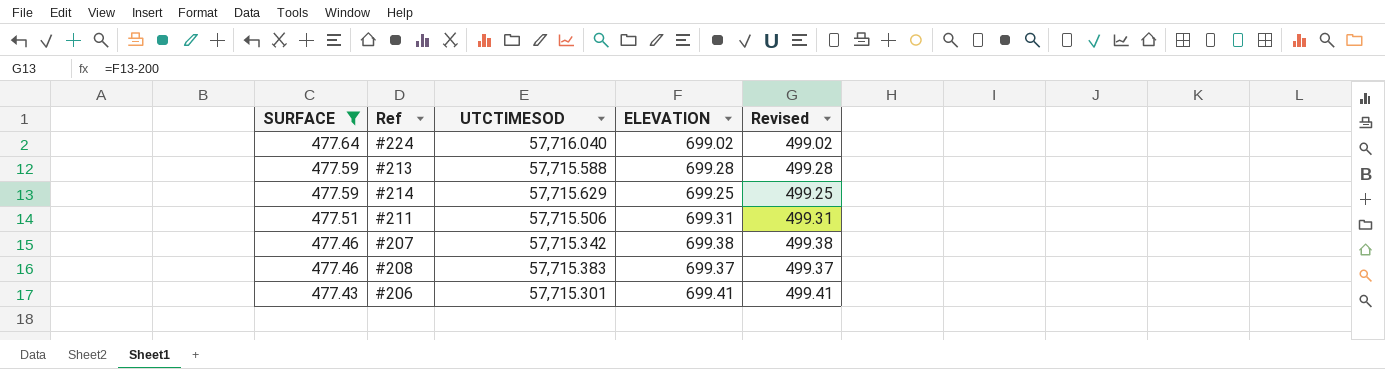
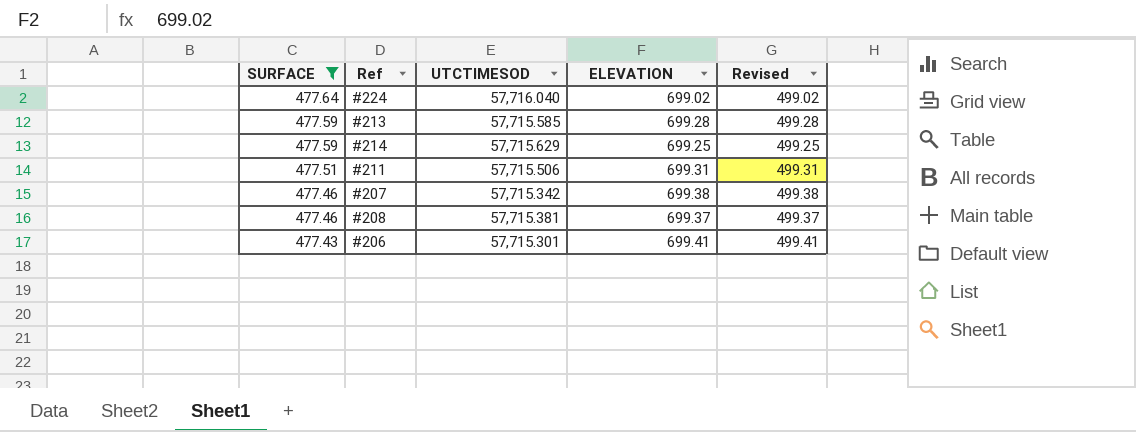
#213 | UTCTIMESOD: 57,715.588 -> 57,715.585
#208 | UTCTIMESOD: 57,715.383 -> 57,715.381

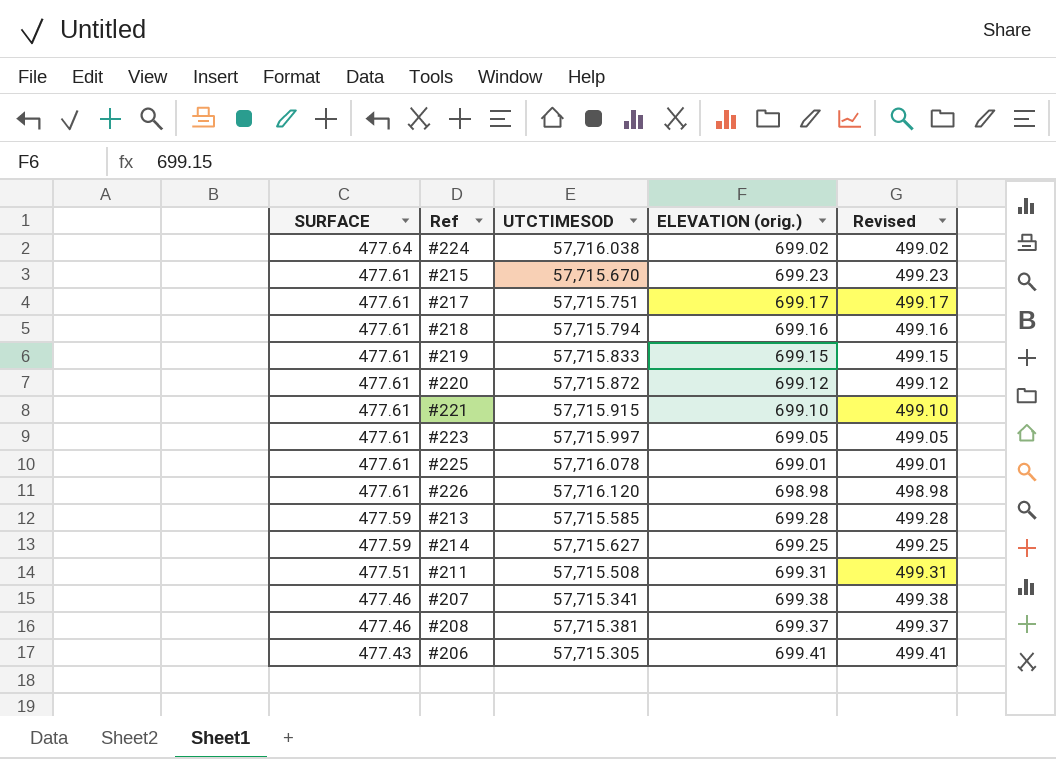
filter: SURFACE != 477.61 -> none
column name: ELEVATION -> ELEVATION (orig.)
#224 | UTCTIMESOD: 57,716.040 -> 57,716.038
#214 | UTCTIMESOD: 57,715.629 -> 57,715.627
#211 | UTCTIMESOD: 57,715.506 -> 57,715.508
#207 | UTCTIMESOD: 57,715.342 -> 57,715.341
#206 | UTCTIMESOD: 57,715.301 -> 57,715.305

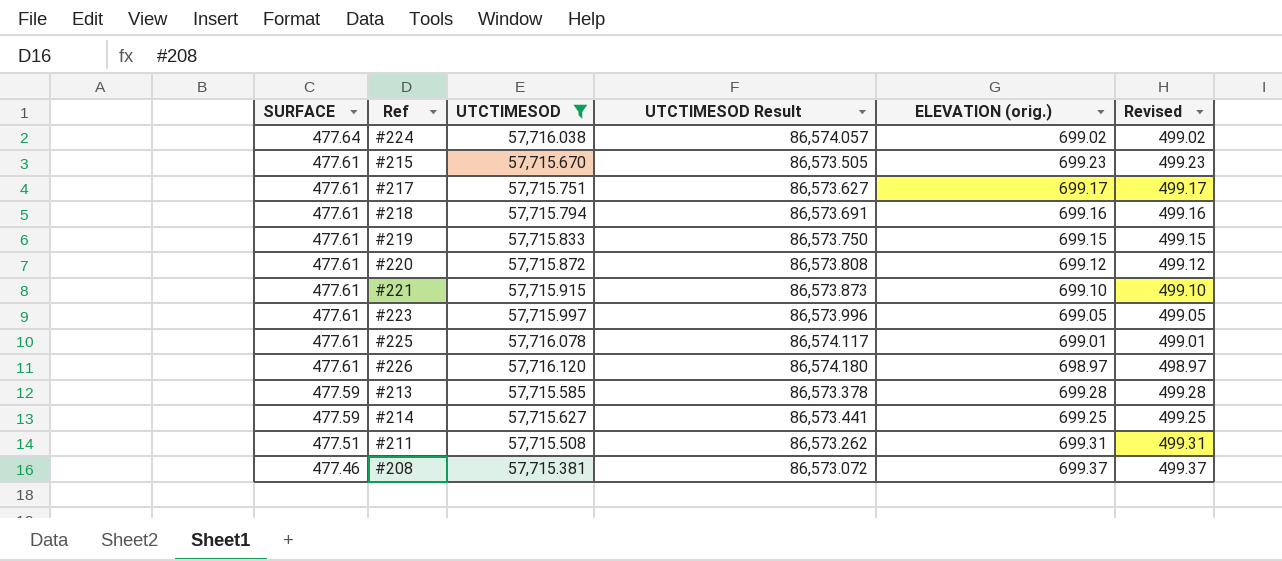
filter: none -> UTCTIMESOD >= 57,715.381
column UTCTIMESOD Result | formula: none -> [UTCTIMESOD] * 1.5
#226 | ELEVATION (orig.): 698.98 -> 698.97
#226 | Revised: 498.98 -> 498.97

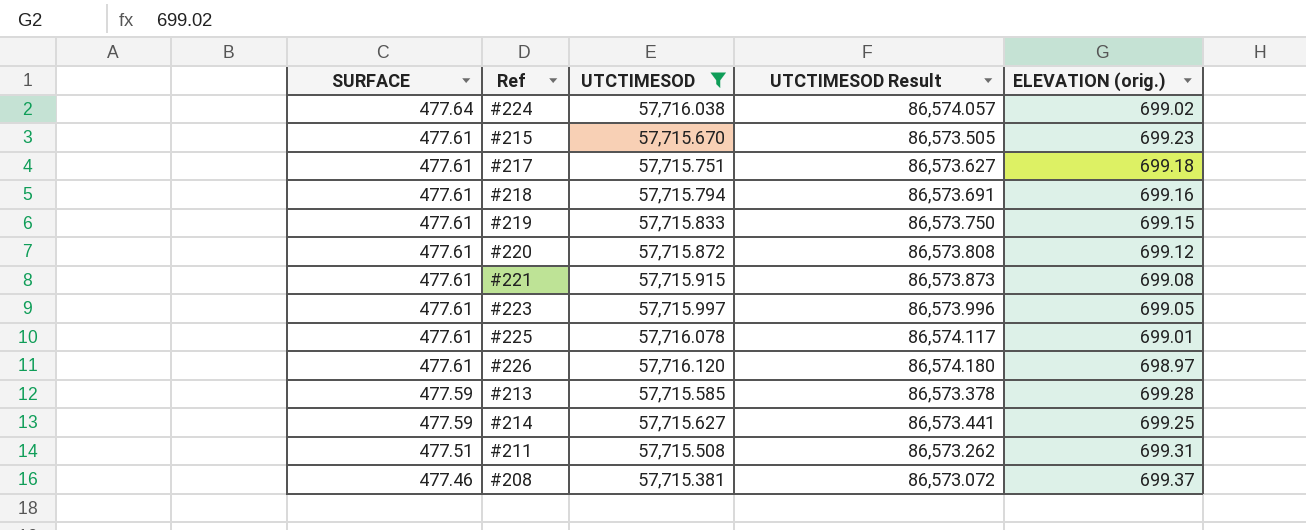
column Revised | formula: [ELEVATION (orig.)] - 200 -> none
#217 | ELEVATION (orig.): 699.17 -> 699.18
#221 | ELEVATION (orig.): 699.10 -> 699.08

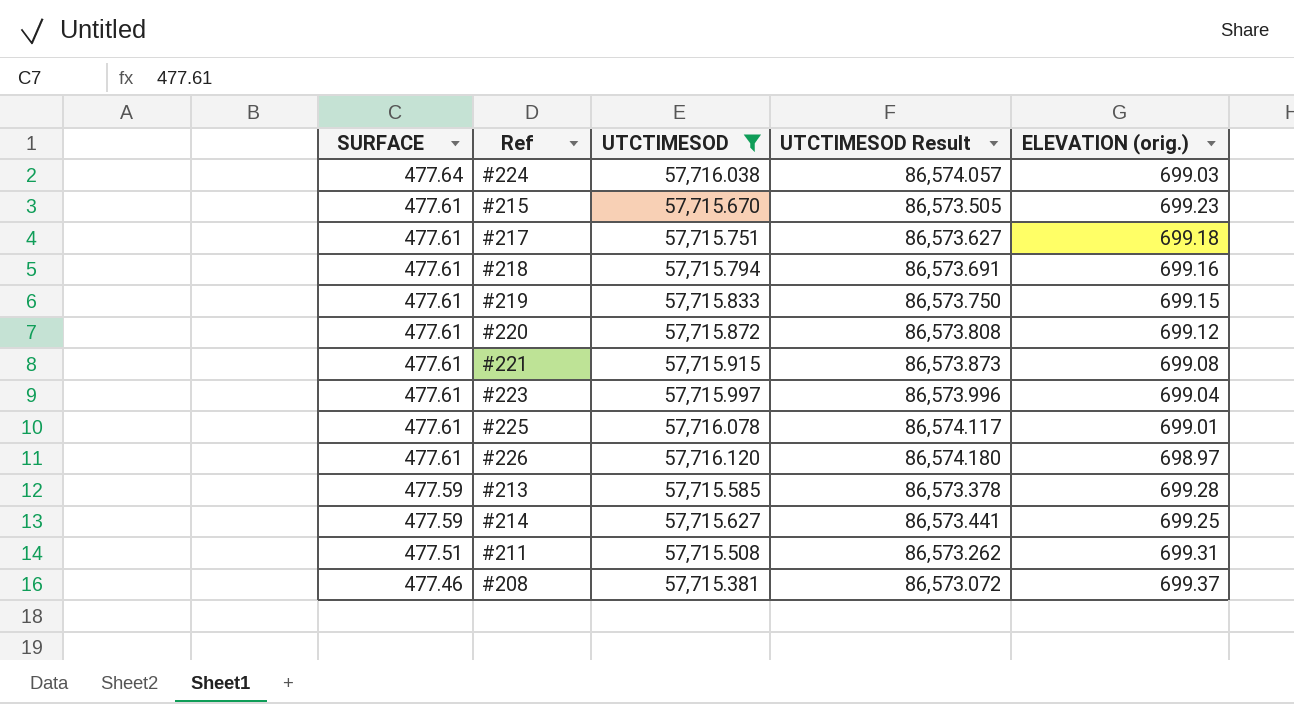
#224 | ELEVATION (orig.): 699.02 -> 699.03
#223 | ELEVATION (orig.): 699.05 -> 699.04

